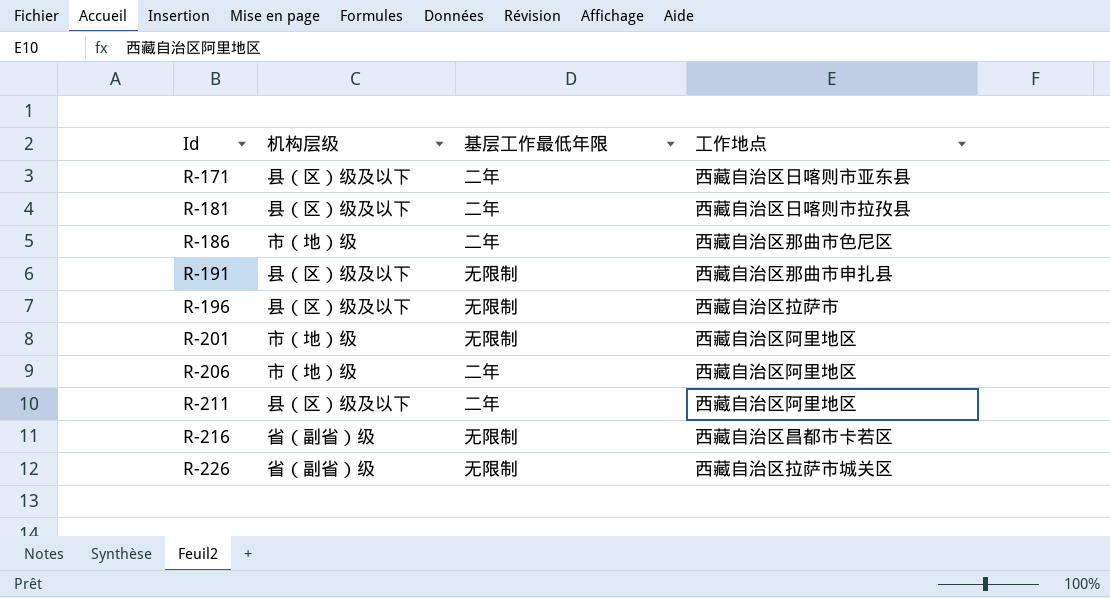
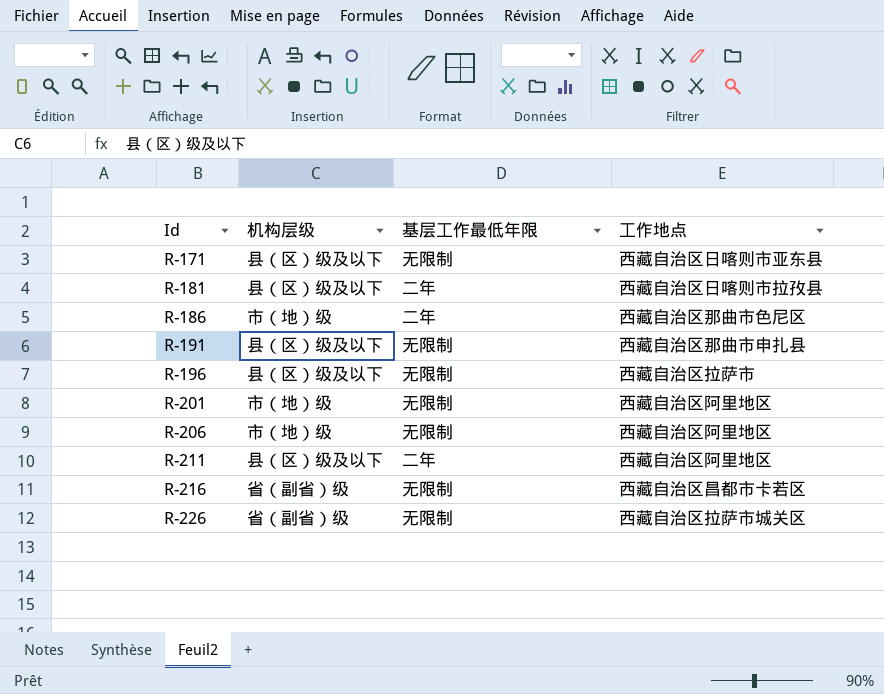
R-171 | 基层工作最低年限: 二年 -> 无限制
R-206 | 基层工作最低年限: 二年 -> 无限制

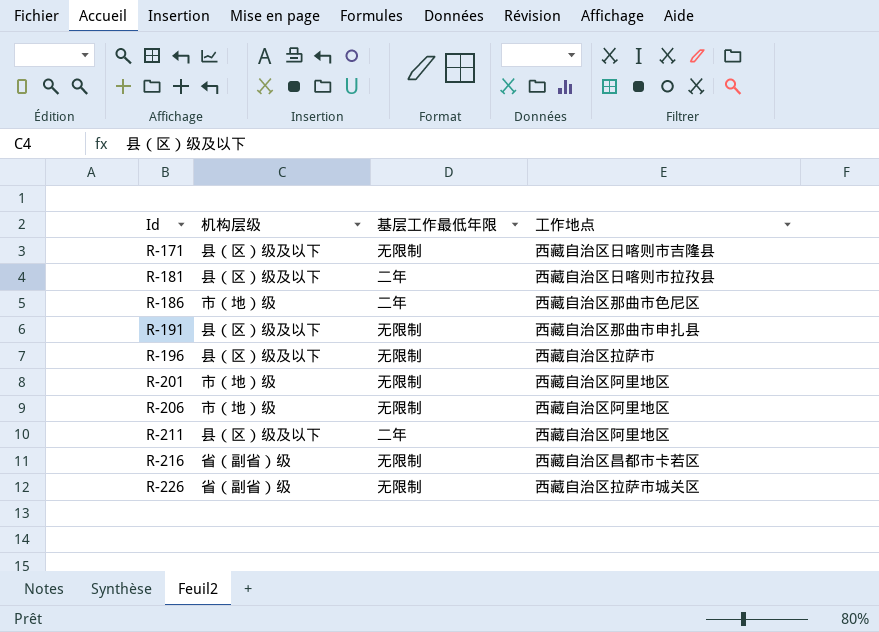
R-171 | 工作地点: 西藏自治区日喀则市亚东县 -> 西藏自治区日喀则市吉隆县

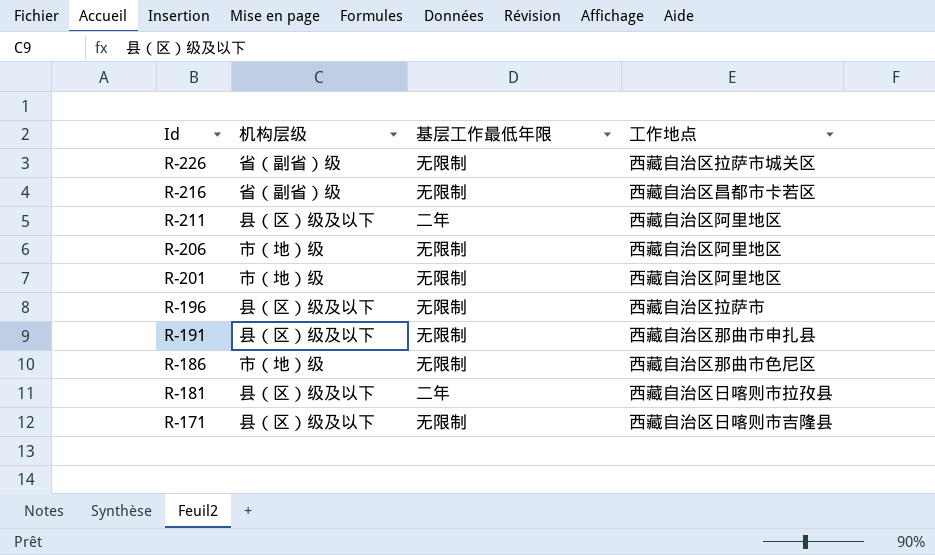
row order: Id ascending -> Id descending
R-186 | 基层工作最低年限: 二年 -> 无限制

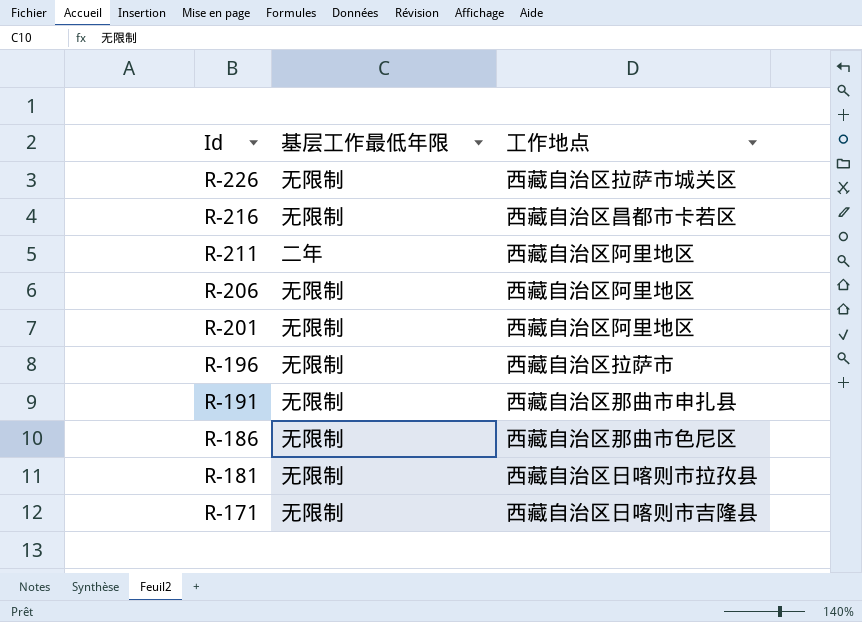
column 机构层级 | position: 2 -> none
R-181 | 基层工作最低年限: 二年 -> 无限制

